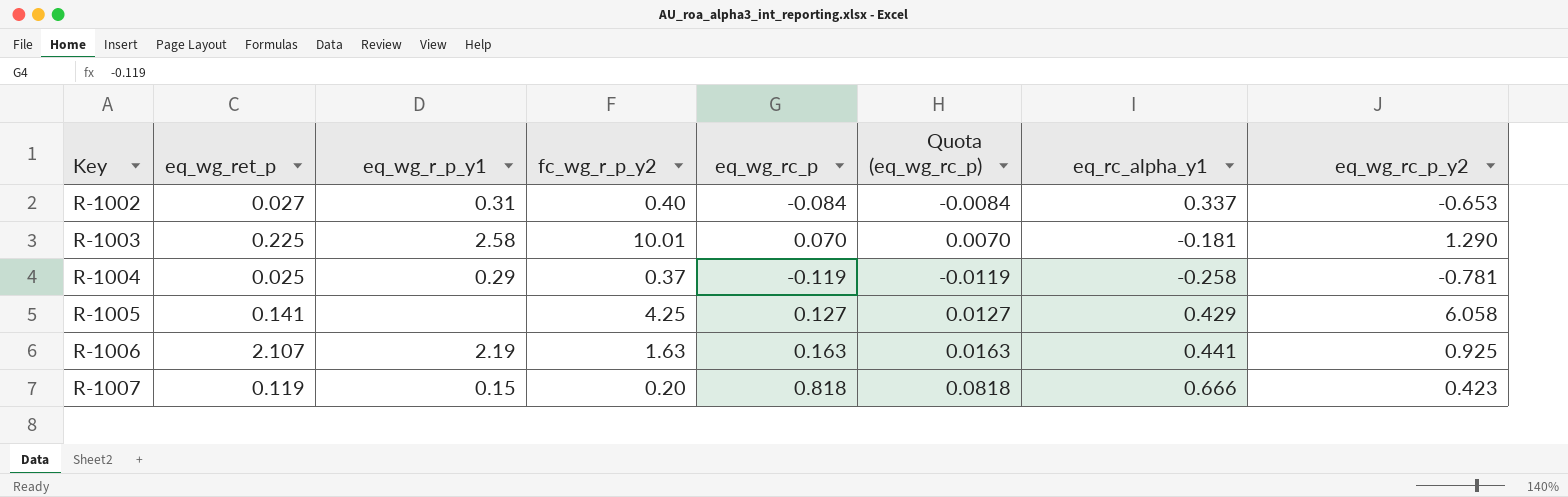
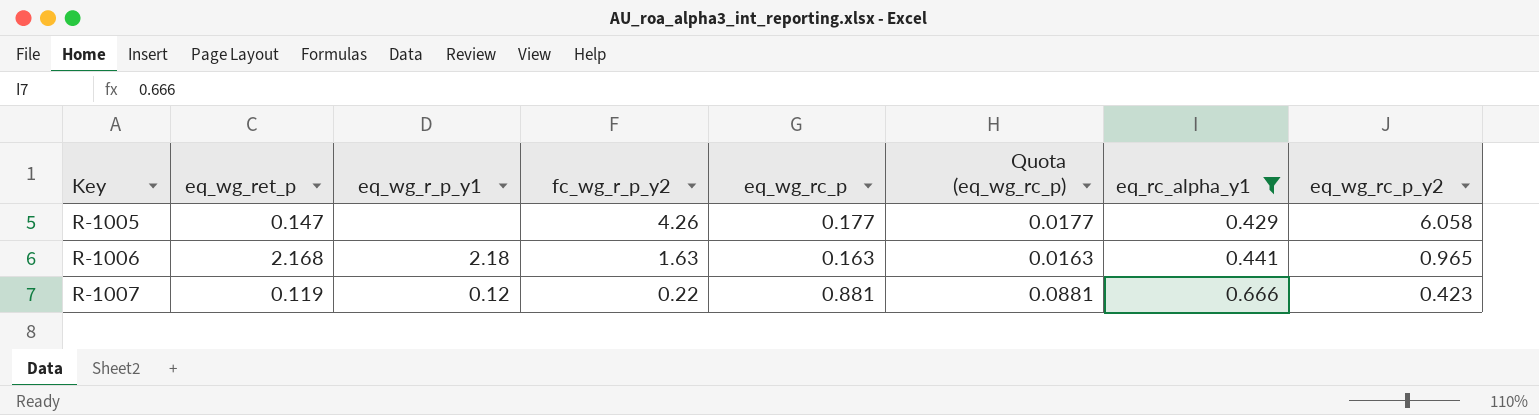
filter: none -> eq_rc_alpha_y1 >= 0.429
R-1005 | eq_wg_ret_p: 0.141 -> 0.147
R-1005 | fc_wg_r_p_y2: 4.25 -> 4.26
R-1005 | eq_wg_rc_p: 0.127 -> 0.177
R-1005 | Quota (eq_wg_rc_p): 0.0127 -> 0.0177
R-1006 | eq_wg_ret_p: 2.107 -> 2.168
R-1006 | eq_wg_r_p_y1: 2.19 -> 2.18
R-1006 | eq_wg_rc_p_y2: 0.925 -> 0.965
R-1007 | eq_wg_r_p_y1: 0.15 -> 0.12
R-1007 | fc_wg_r_p_y2: 0.20 -> 0.22
R-1007 | eq_wg_rc_p: 0.818 -> 0.881
R-1007 | Quota (eq_wg_rc_p): 0.0818 -> 0.0881

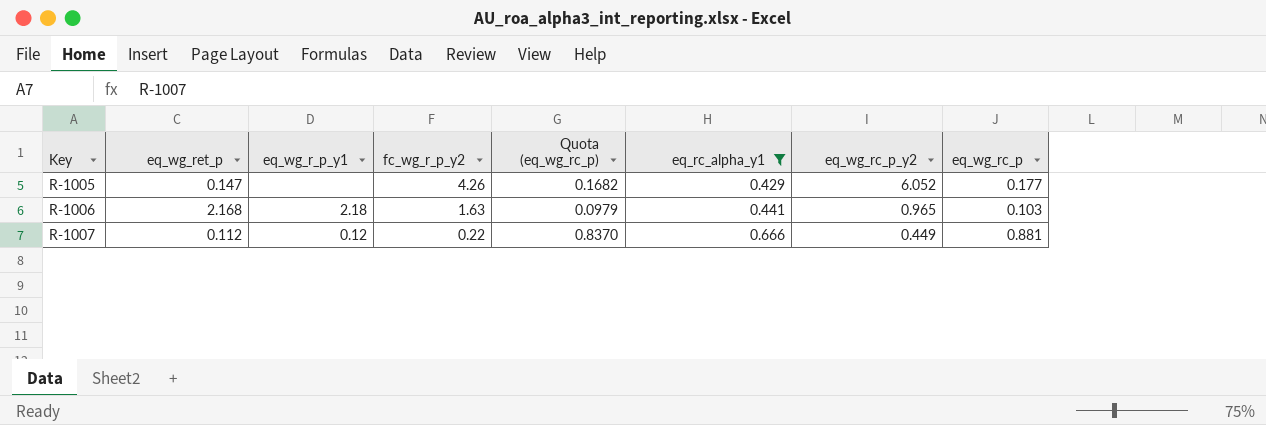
column Quota (eq_wg_rc_p) | formula: [eq_wg_rc_p] * 0.1 -> [eq_wg_rc_p] * 0.95
column eq_wg_rc_p | position: 5 -> 8
R-1005 | eq_wg_rc_p_y2: 6.058 -> 6.052
R-1006 | eq_wg_rc_p: 0.163 -> 0.103
R-1007 | eq_wg_ret_p: 0.119 -> 0.112
R-1007 | eq_wg_rc_p_y2: 0.423 -> 0.449

